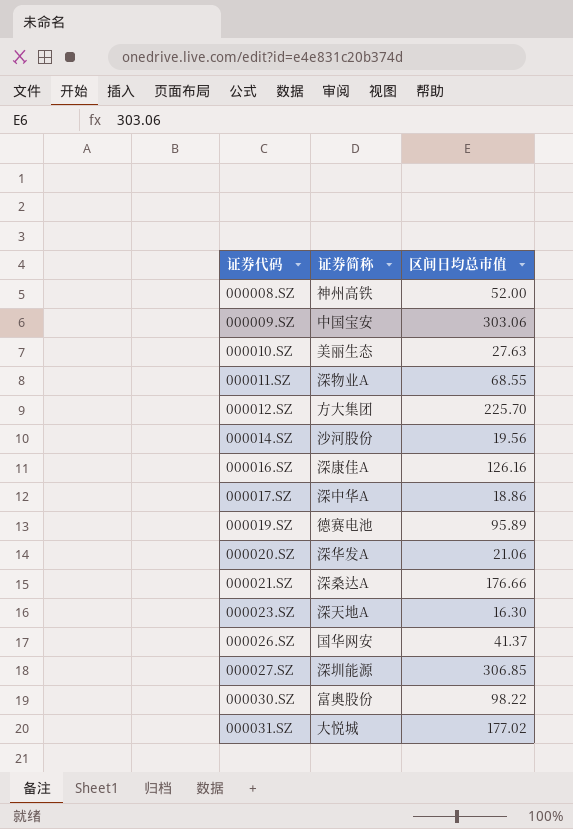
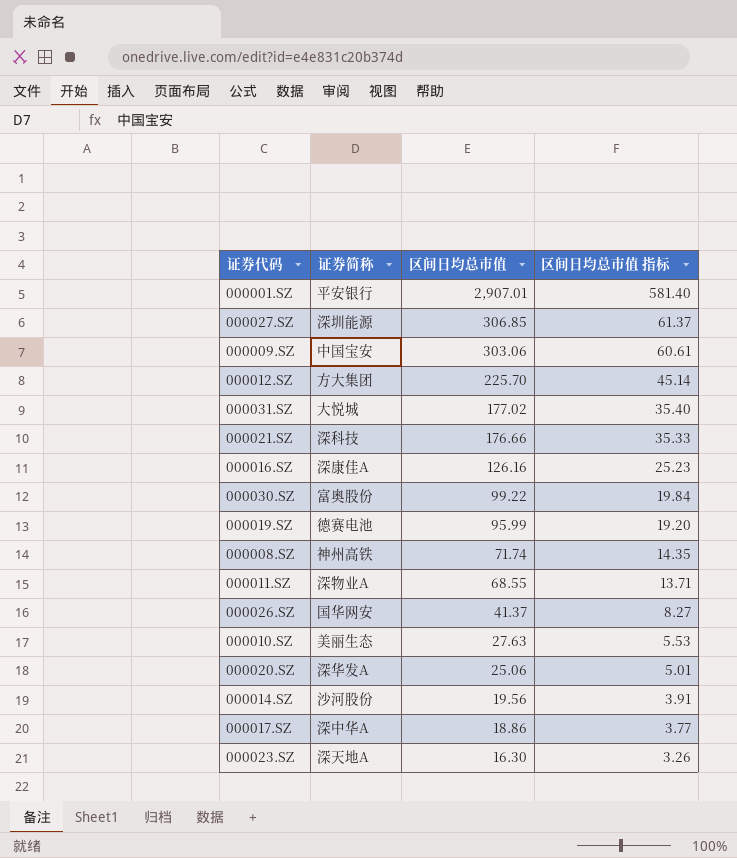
row order: 证券代码 ascending -> 区间日均总市值 descending
column 区间日均总市值 指标 | formula: none -> [区间日均总市值] * 0.2
row 000001.SZ: none -> 平安银行 | 2,907.01 | 581.40
000021.SZ | 证券简称: 深桑达A -> 深科技
000030.SZ | 区间日均总市值: 98.22 -> 99.22
000019.SZ | 区间日均总市值: 95.89 -> 95.99
000008.SZ | 区间日均总市值: 52.00 -> 71.74
000020.SZ | 区间日均总市值: 21.06 -> 25.06

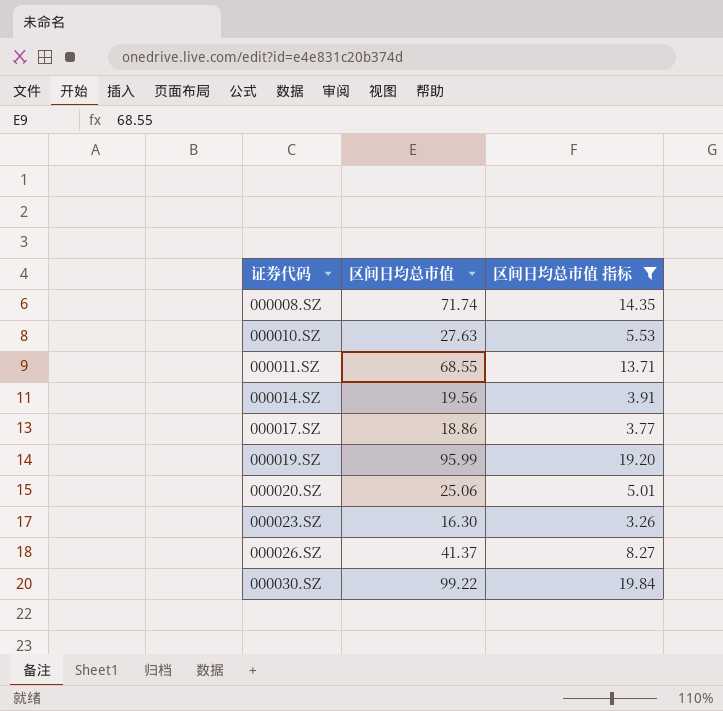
filter: none -> 区间日均总市值 指标 <= 19.84
row order: 区间日均总市值 descending -> 证券代码 ascending
column 证券简称 | position: 2 -> none

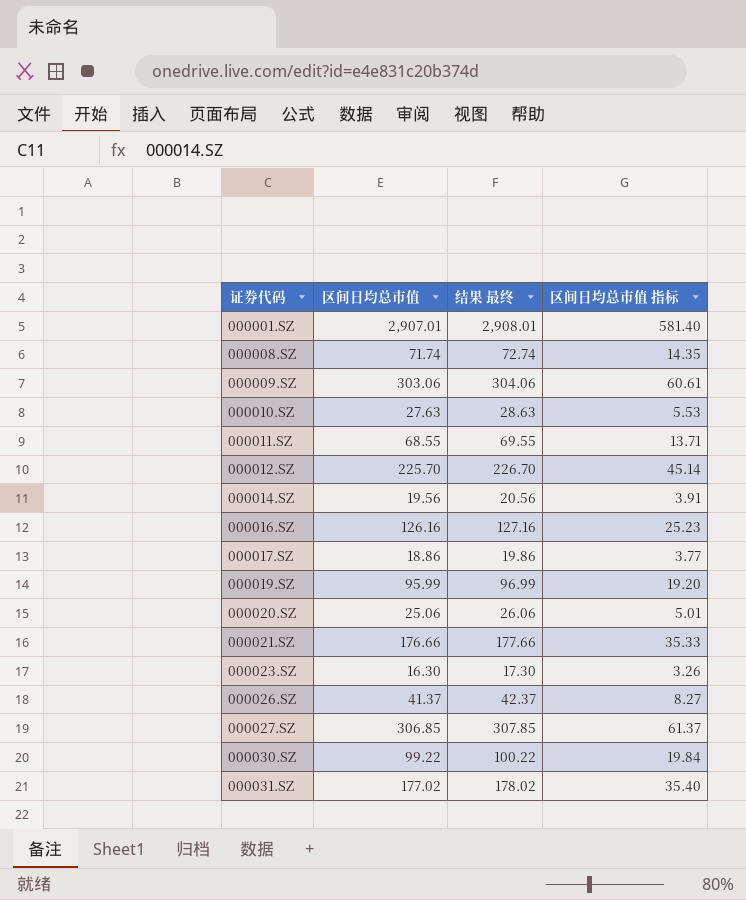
filter: 区间日均总市值 指标 <= 19.84 -> none
column 结果 最终 | formula: none -> [区间日均总市值] + 1

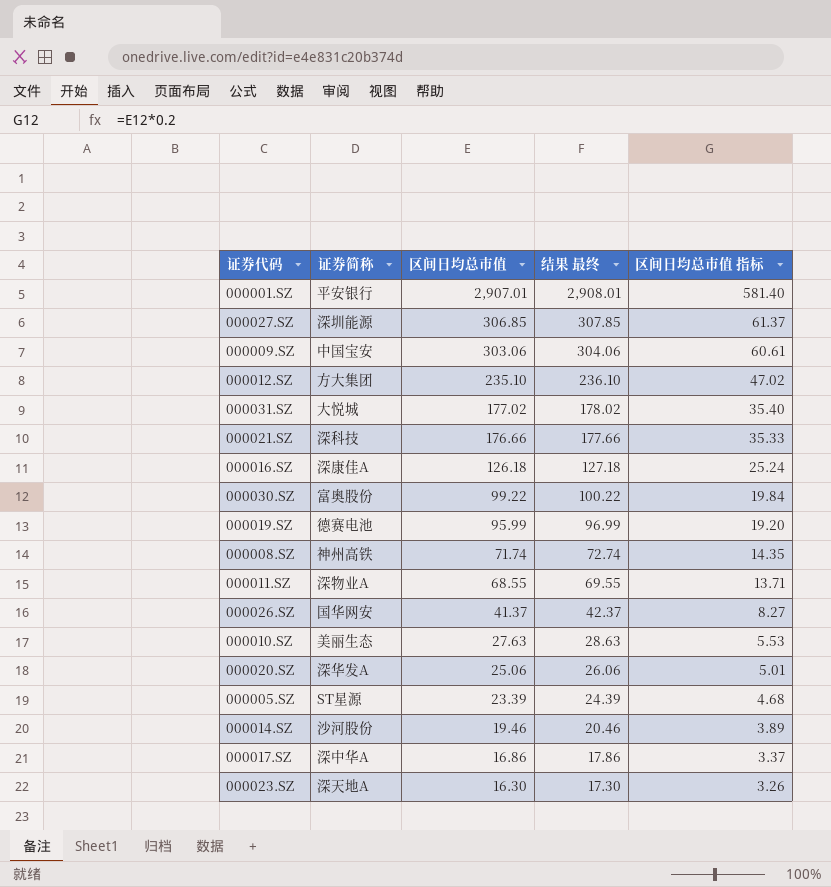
row order: 证券代码 ascending -> 区间日均总市值 descending
column 证券简称 | position: none -> 2
000012.SZ | 区间日均总市值: 225.70 -> 235.10
000012.SZ | 结果 最终: 226.70 -> 236.10
000012.SZ | 区间日均总市值 指标: 45.14 -> 47.02
000016.SZ | 区间日均总市值: 126.16 -> 126.18
000016.SZ | 结果 最终: 127.16 -> 127.18
000016.SZ | 区间日均总市值 指标: 25.23 -> 25.24
row 000005.SZ: none -> ST星源 | 23.39 | 24.39 | 4.68
000014.SZ | 区间日均总市值: 19.56 -> 19.46
000014.SZ | 结果 最终: 20.56 -> 20.46
000014.SZ | 区间日均总市值 指标: 3.91 -> 3.89
000017.SZ | 区间日均总市值: 18.86 -> 16.86
000017.SZ | 结果 最终: 19.86 -> 17.86
000017.SZ | 区间日均总市值 指标: 3.77 -> 3.37

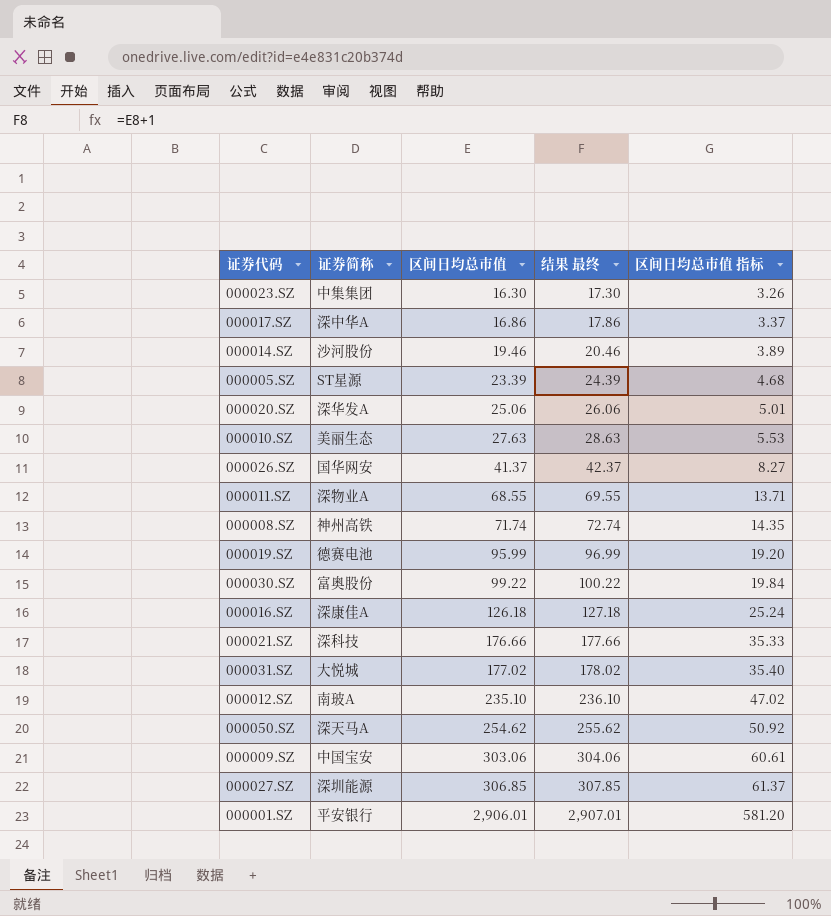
row order: 区间日均总市值 descending -> 区间日均总市值 ascending
000023.SZ | 证券简称: 深天地A -> 中集集团
000012.SZ | 证券简称: 方大集团 -> 南玻A
row 000050.SZ: none -> 深天马A | 254.62 | 255.62 | 50.92
000001.SZ | 区间日均总市值: 2,907.01 -> 2,906.01
000001.SZ | 结果 最终: 2,908.01 -> 2,907.01
000001.SZ | 区间日均总市值 指标: 581.40 -> 581.20

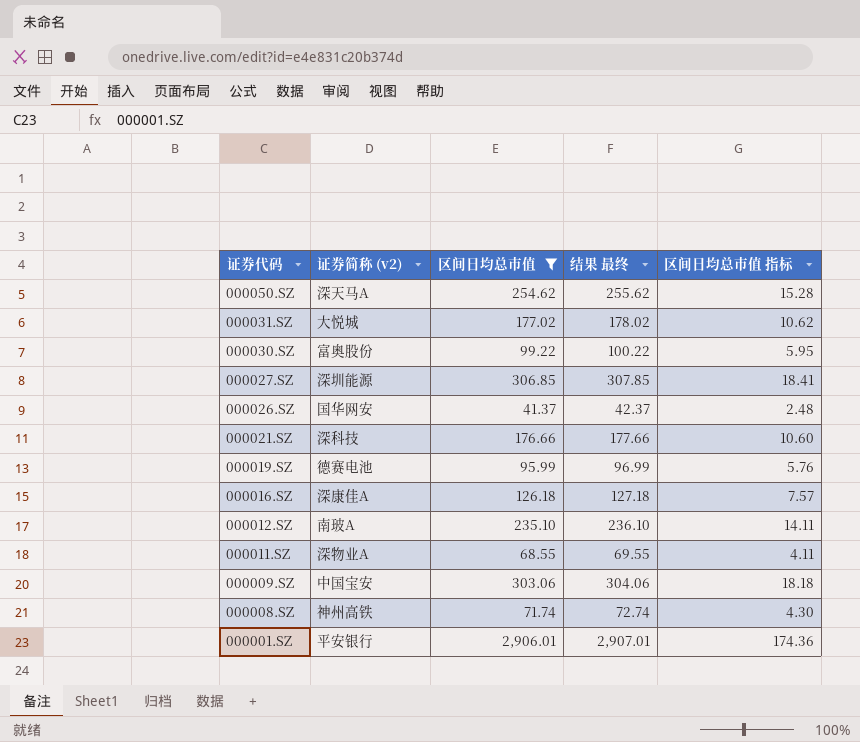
filter: none -> 区间日均总市值 >= 41.37
row order: 区间日均总市值 ascending -> 证券代码 descending
column name: 证券简称 -> 证券简称 (v2)
column 区间日均总市值 指标 | formula: [区间日均总市值] * 0.2 -> [区间日均总市值] * 0.06

